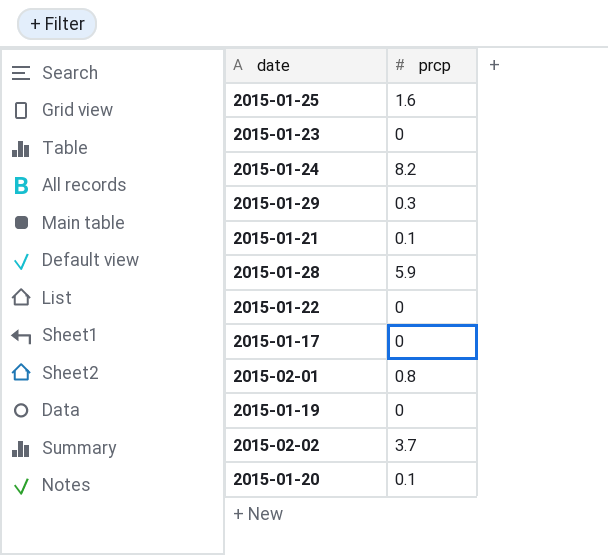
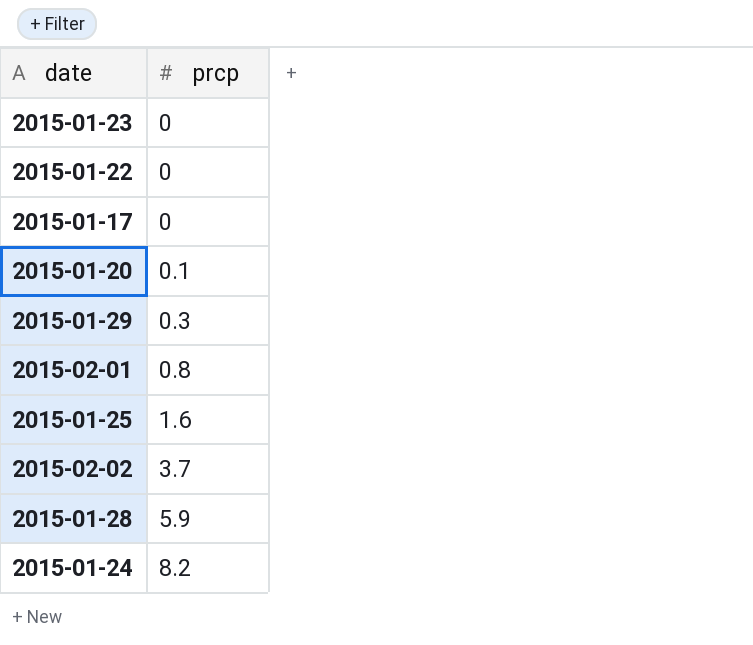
row order: none -> prcp ascending
row 2015-01-21: 0.1 -> none
row 2015-01-19: 0 -> none

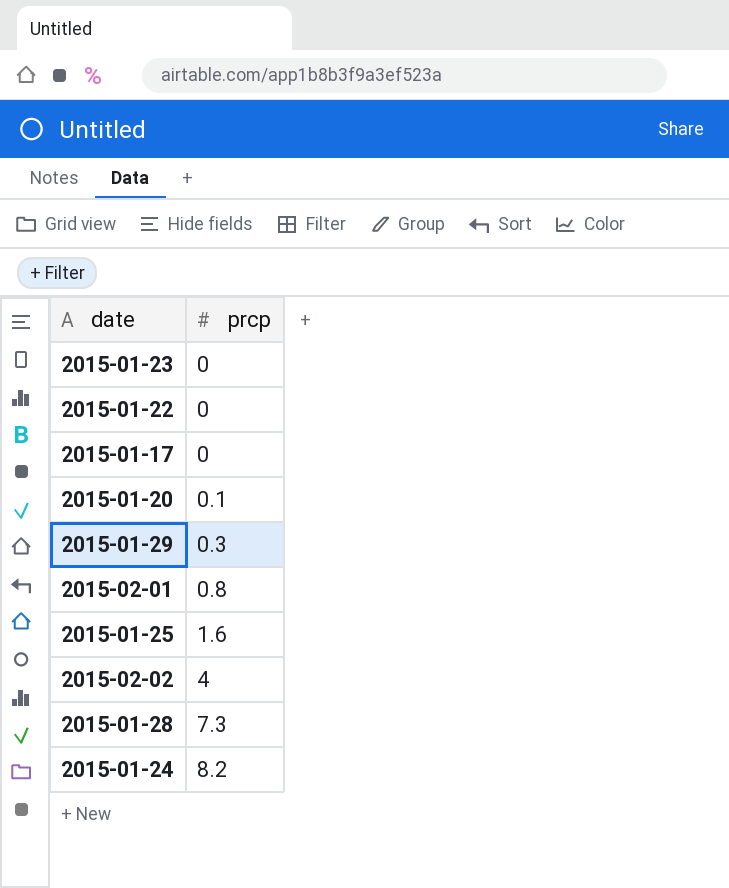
2015-02-02 | prcp: 3.7 -> 4
2015-01-28 | prcp: 5.9 -> 7.3

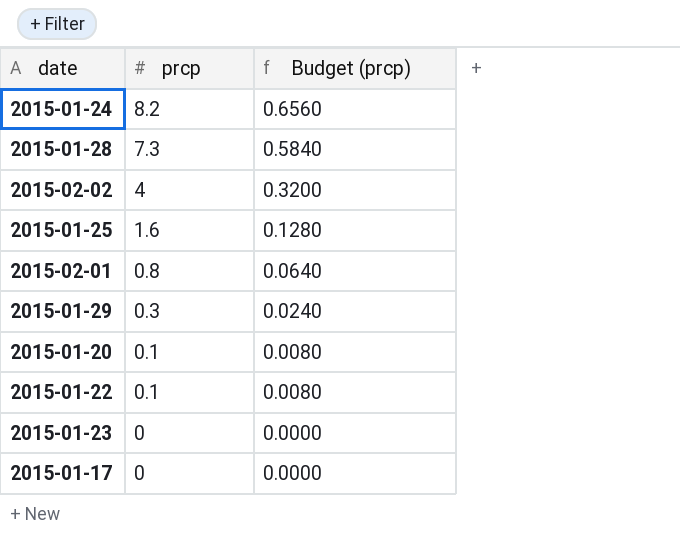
row order: prcp ascending -> prcp descending
column Budget (prcp) | formula: none -> [prcp] * 0.08
2015-01-22 | prcp: 0 -> 0.1

